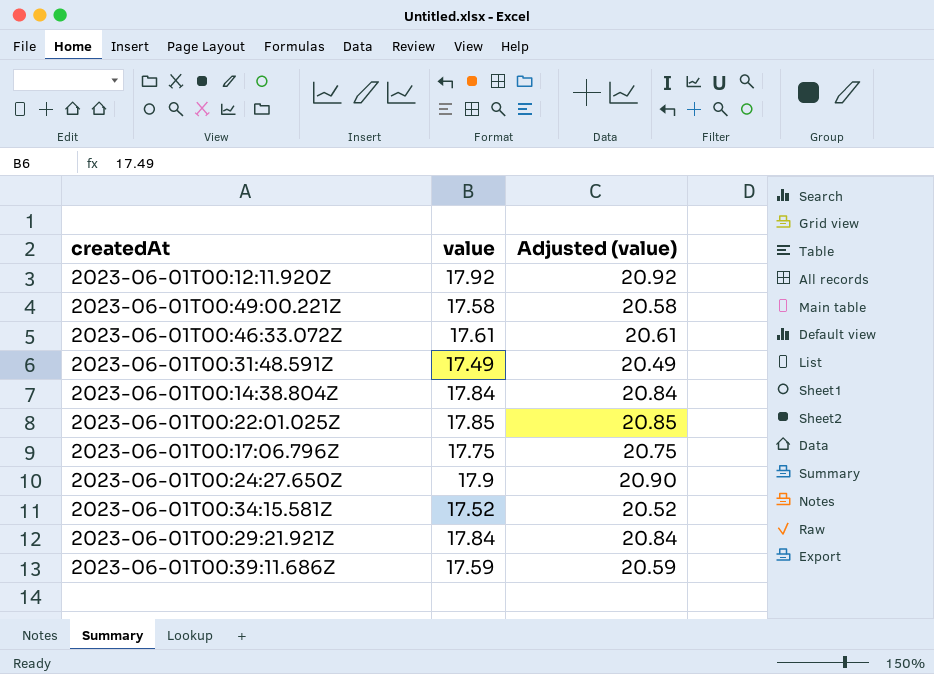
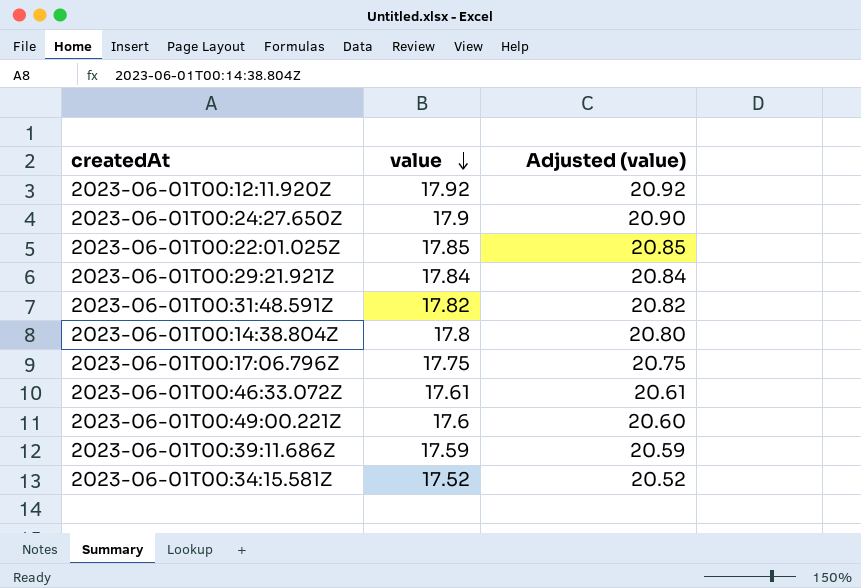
row order: none -> value descending
2023-06-01T00:31:48.591Z | value: 17.49 -> 17.82
2023-06-01T00:31:48.591Z | Adjusted (value): 20.49 -> 20.82
2023-06-01T00:14:38.804Z | value: 17.84 -> 17.8
2023-06-01T00:14:38.804Z | Adjusted (value): 20.84 -> 20.80
2023-06-01T00:49:00.221Z | value: 17.58 -> 17.6
2023-06-01T00:49:00.221Z | Adjusted (value): 20.58 -> 20.60

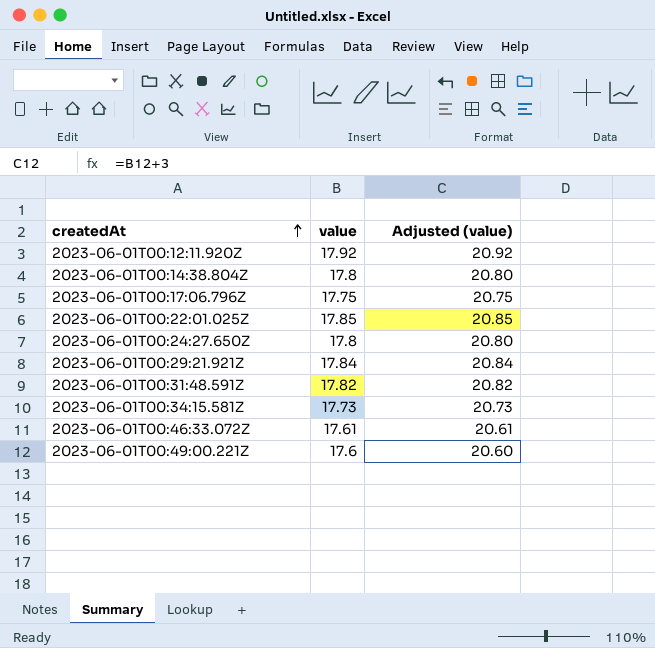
row order: value descending -> createdAt ascending
row 2023-06-01T00:39:11.686Z: 17.59 | 20.59 -> none
2023-06-01T00:24:27.650Z | value: 17.9 -> 17.8
2023-06-01T00:24:27.650Z | Adjusted (value): 20.90 -> 20.80
2023-06-01T00:34:15.581Z | value: 17.52 -> 17.73
2023-06-01T00:34:15.581Z | Adjusted (value): 20.52 -> 20.73

